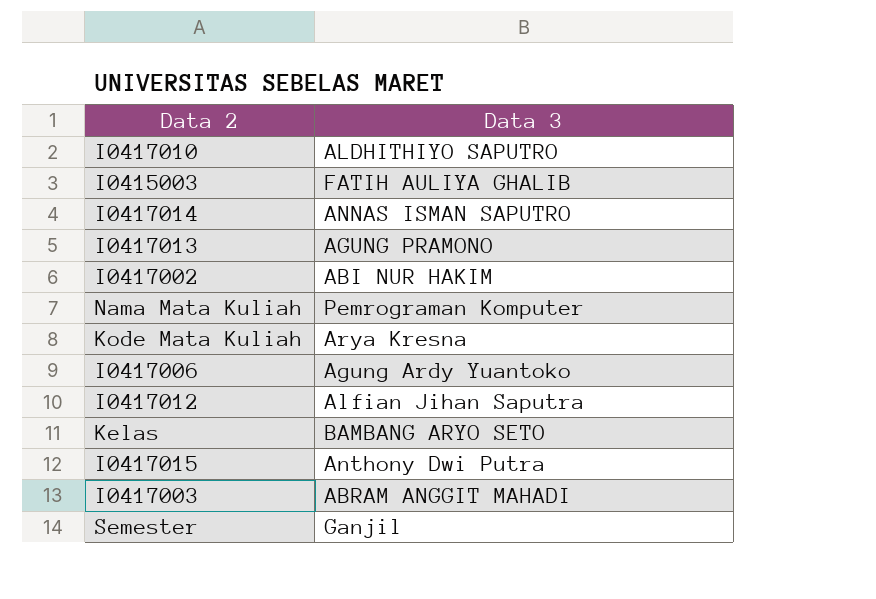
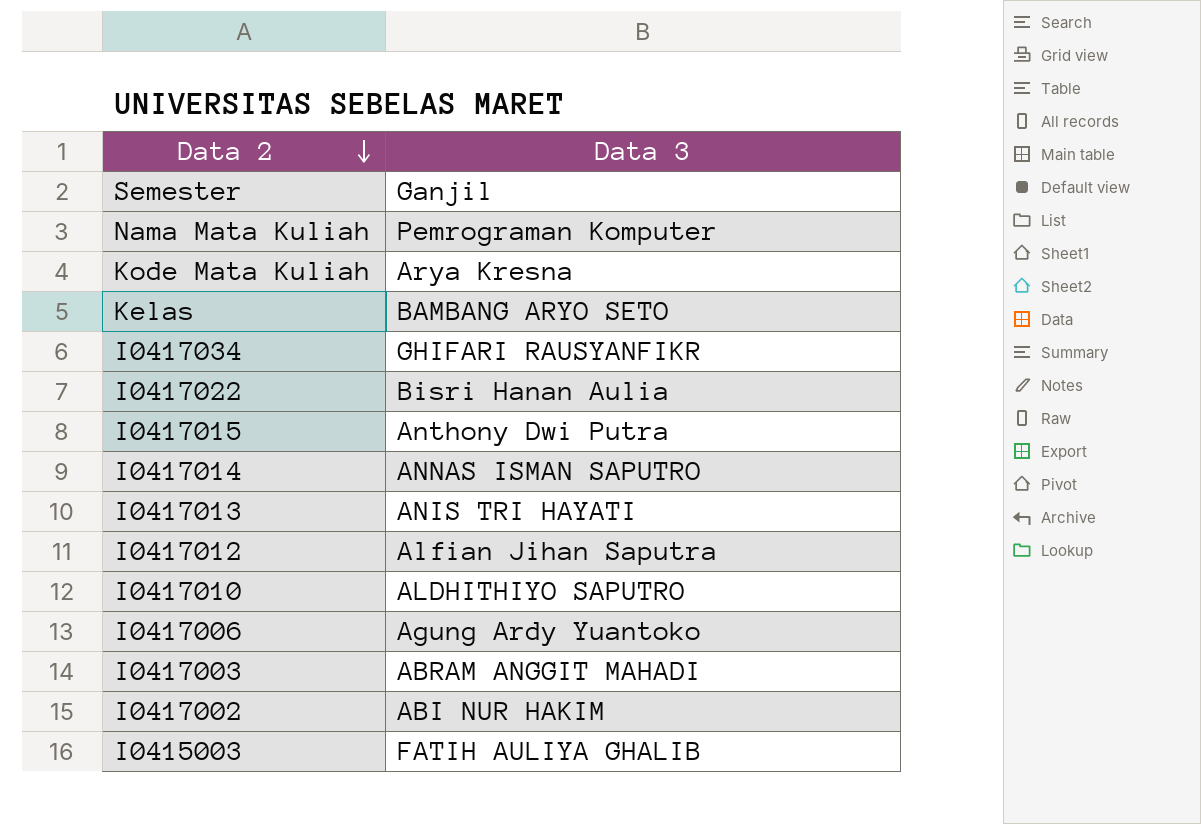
row order: none -> Data 2 descending
row I0417034: none -> GHIFARI RAUSYANFIKR
row I0417022: none -> Bisri Hanan Aulia
I0417013 | Data 3: AGUNG PRAMONO -> ANIS TRI HAYATI

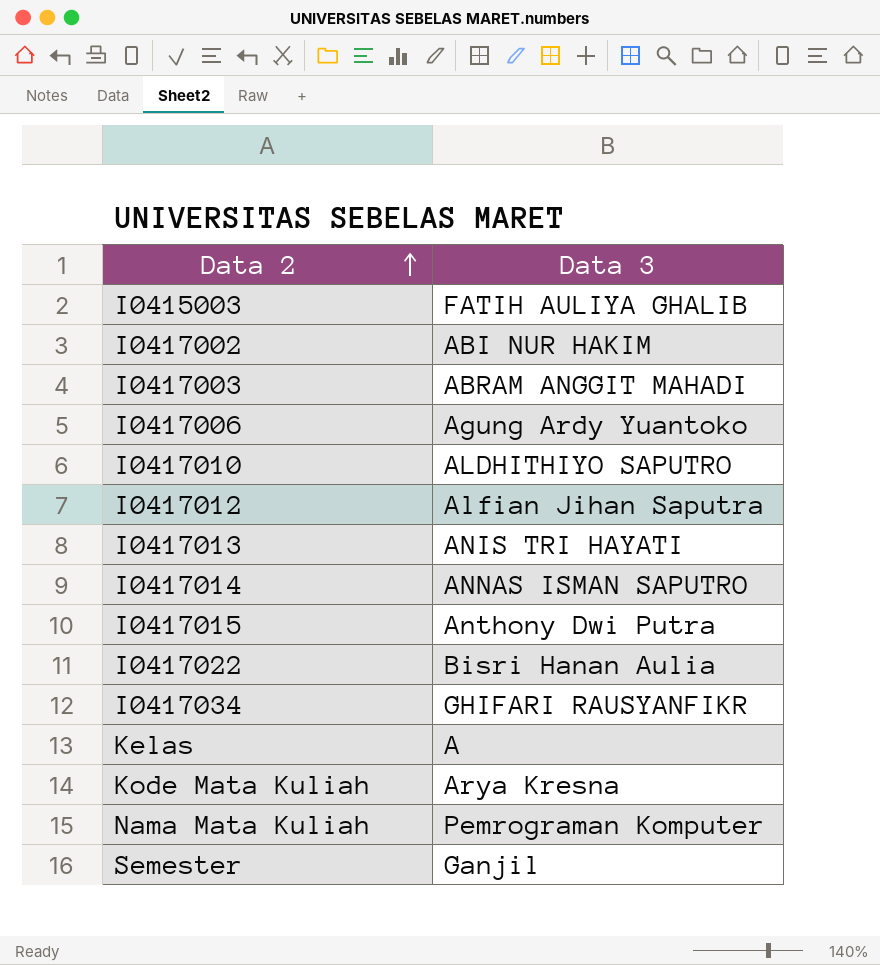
row order: Data 2 descending -> Data 2 ascending
Kelas | Data 3: BAMBANG ARYO SETO -> A

